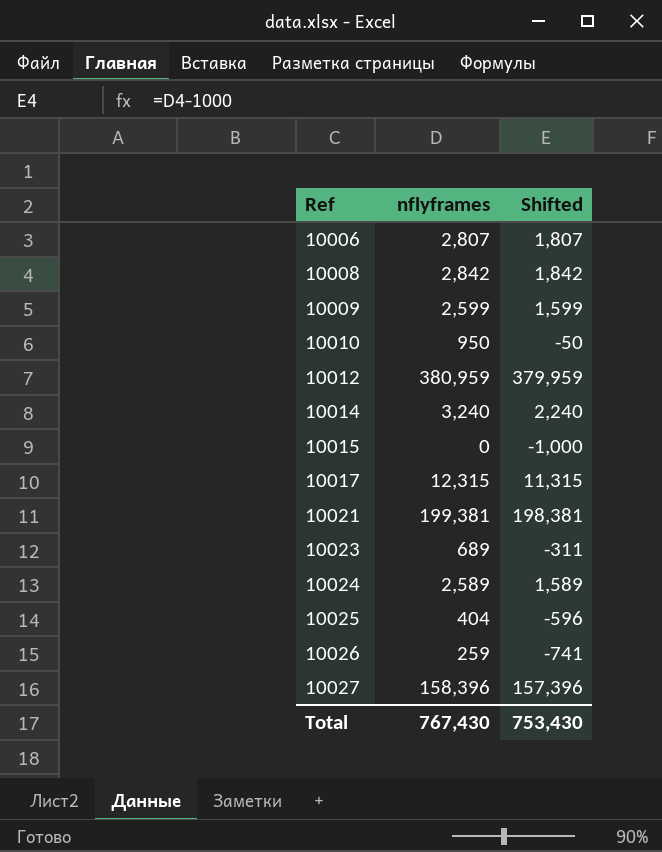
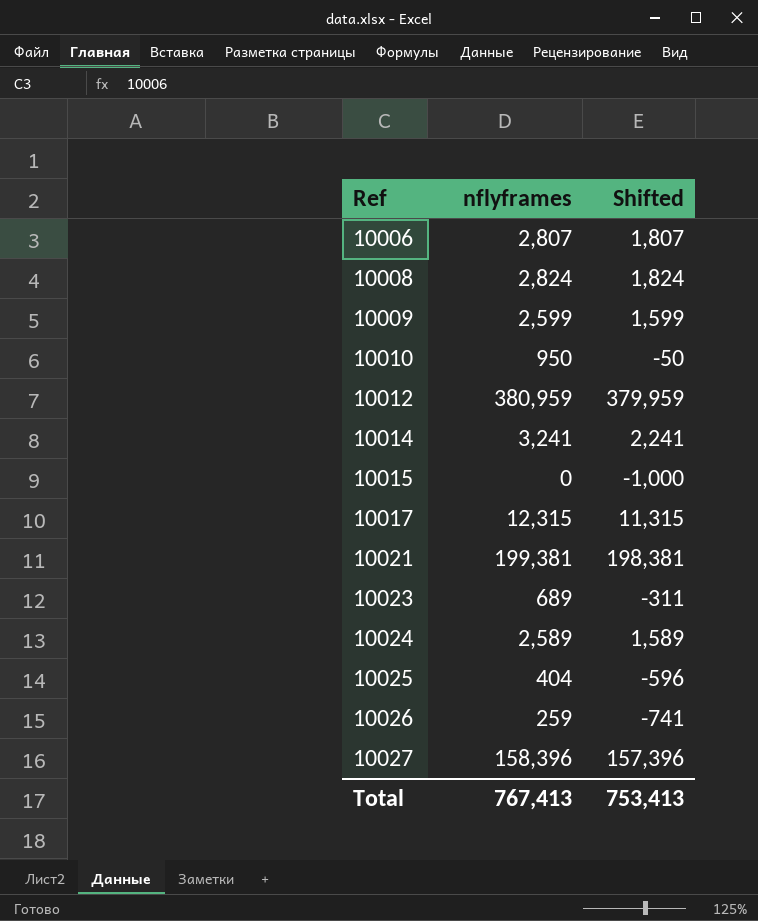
10008 | nflyframes: 2,842 -> 2,824
10008 | Shifted: 1,842 -> 1,824
10014 | nflyframes: 3,240 -> 3,241
10014 | Shifted: 2,240 -> 2,241
Total | nflyframes: 767,430 -> 767,413
Total | Shifted: 753,430 -> 753,413

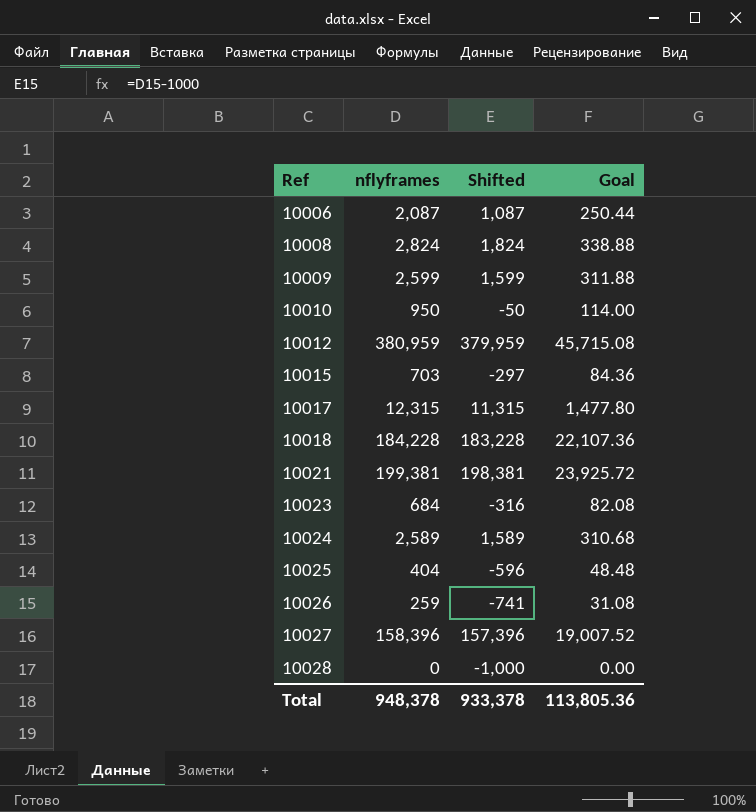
column Goal | formula: none -> [nflyframes] * 0.12
row 10014: 3,241 | 2,241 -> none
10006 | nflyframes: 2,807 -> 2,087
10006 | Shifted: 1,807 -> 1,087
10015 | nflyframes: 0 -> 703
10015 | Shifted: -1,000 -> -297
row 10018: none -> 184,228 | 183,228 | 22,107.36
10023 | nflyframes: 689 -> 684
10023 | Shifted: -311 -> -316
row 10028: none -> 0 | -1,000 | 0.00
Total | nflyframes: 767,413 -> 948,378
Total | Shifted: 753,413 -> 933,378

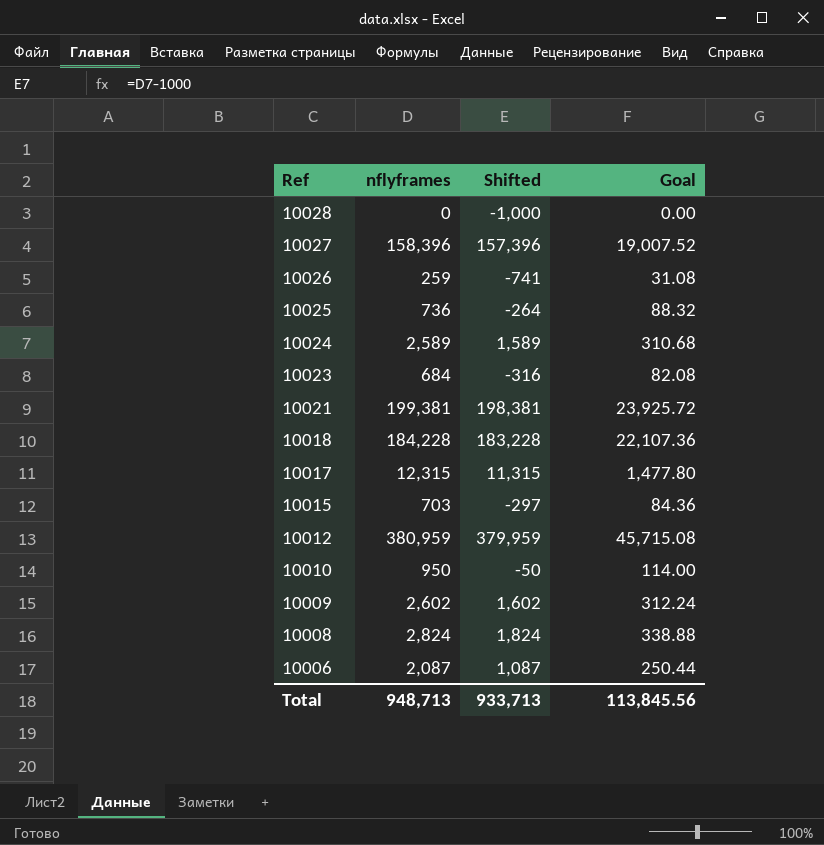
row order: Ref ascending -> Ref descending
10025 | nflyframes: 404 -> 736
10025 | Shifted: -596 -> -264
10025 | Goal: 48.48 -> 88.32
10009 | nflyframes: 2,599 -> 2,602
10009 | Shifted: 1,599 -> 1,602
10009 | Goal: 311.88 -> 312.24
Total | nflyframes: 948,378 -> 948,713
Total | Shifted: 933,378 -> 933,713
Total | Goal: 113,805.36 -> 113,845.56

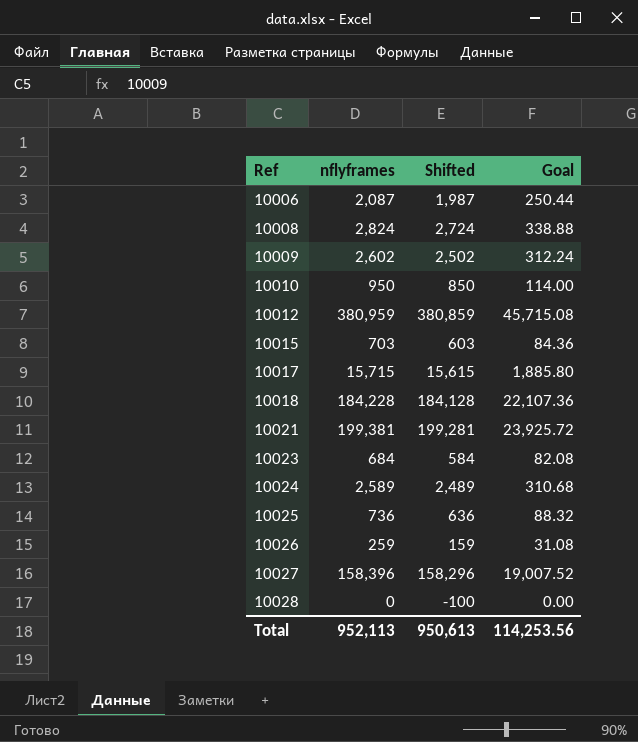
row order: Ref descending -> Ref ascending
column Shifted | formula: [nflyframes] - 1000 -> [nflyframes] - 100
10017 | nflyframes: 12,315 -> 15,715
10017 | Goal: 1,477.80 -> 1,885.80
Total | nflyframes: 948,713 -> 952,113
Total | Shifted: 933,713 -> 950,613
Total | Goal: 113,845.56 -> 114,253.56

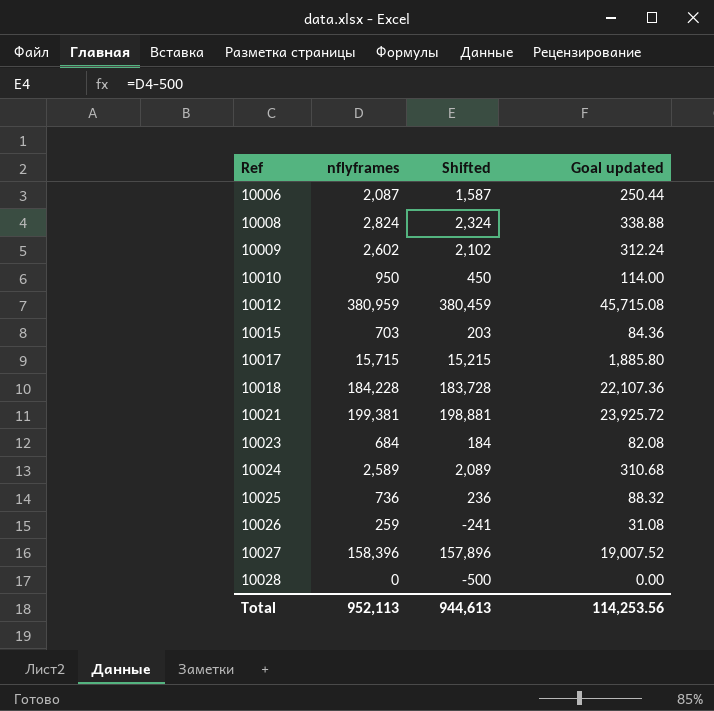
column Shifted | formula: [nflyframes] - 100 -> [nflyframes] - 500
column name: Goal -> Goal updated
Total | Shifted: 950,613 -> 944,613

